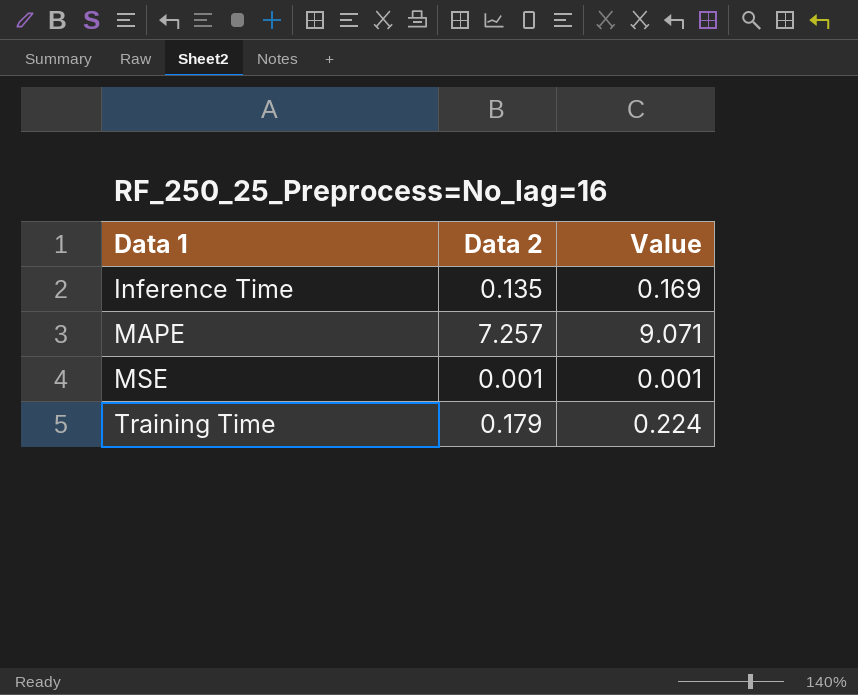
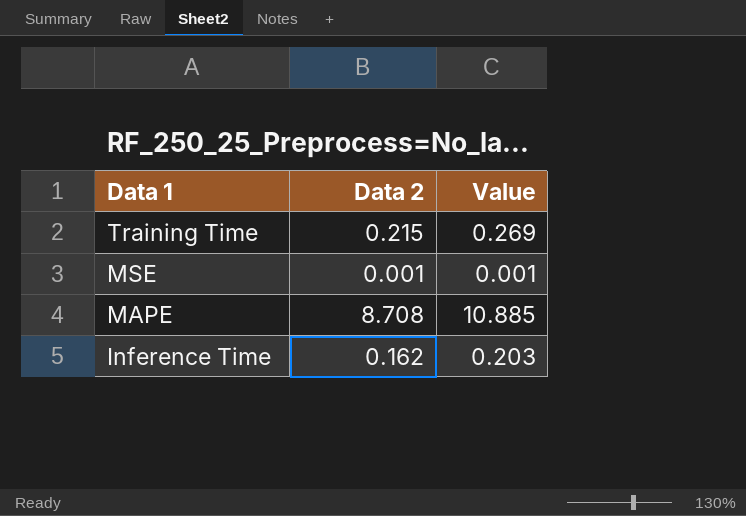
row order: Data 1 ascending -> Data 1 descending
Training Time | Data 2: 0.179 -> 0.215
Training Time | Value: 0.224 -> 0.269
MAPE | Data 2: 7.257 -> 8.708
MAPE | Value: 9.071 -> 10.885
Inference Time | Data 2: 0.135 -> 0.162
Inference Time | Value: 0.169 -> 0.203

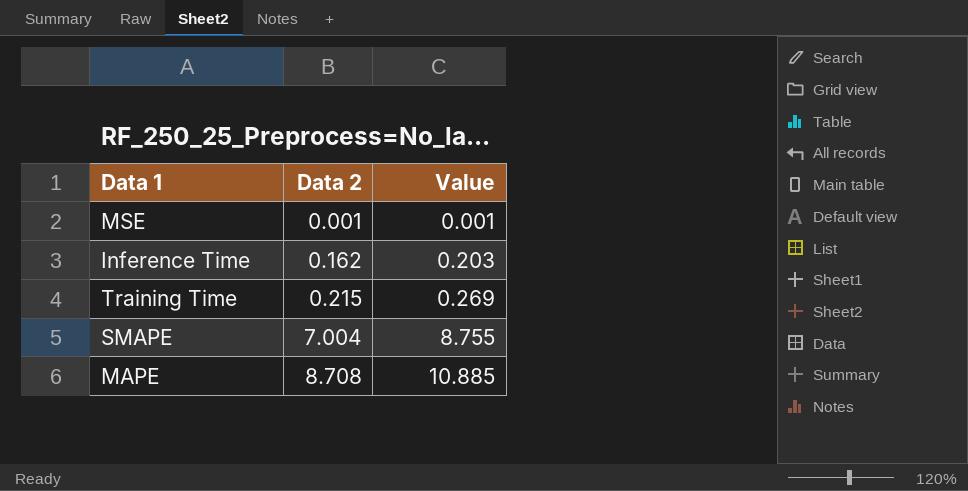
row order: Data 1 descending -> Data 2 ascending
row SMAPE: none -> 7.004 | 8.755

